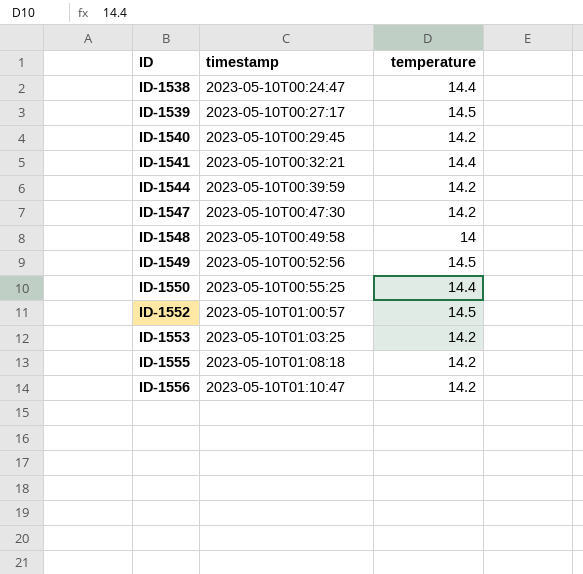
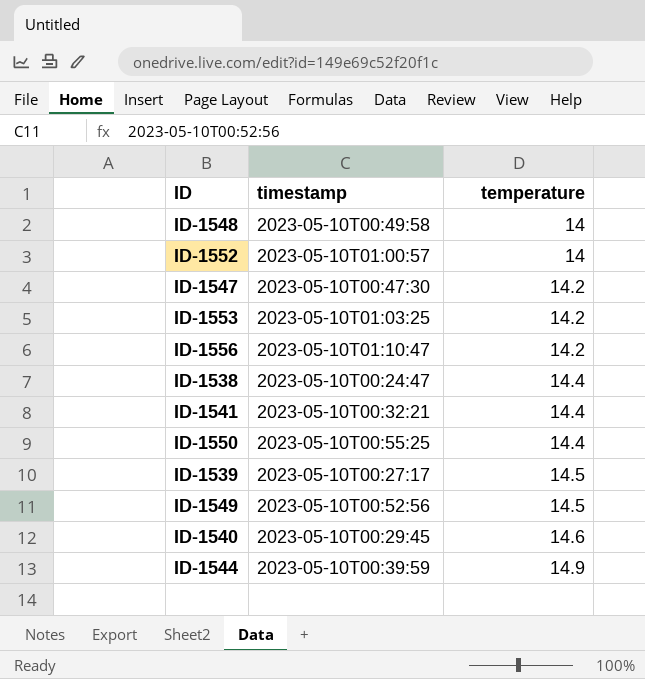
row order: ID ascending -> temperature ascending
row ID-1555: 2023-05-10T01:08:18 | 14.2 -> none
ID-1552 | temperature: 14.5 -> 14
ID-1540 | temperature: 14.2 -> 14.6
ID-1544 | temperature: 14.2 -> 14.9

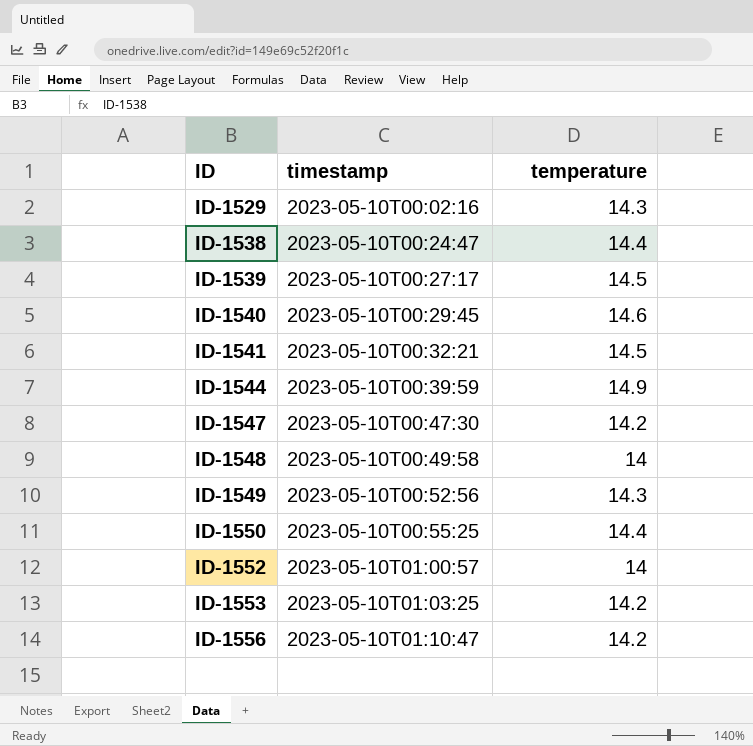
row order: temperature ascending -> ID ascending
row ID-1529: none -> 2023-05-10T00:02:16 | 14.3
ID-1541 | temperature: 14.4 -> 14.5
ID-1549 | temperature: 14.5 -> 14.3

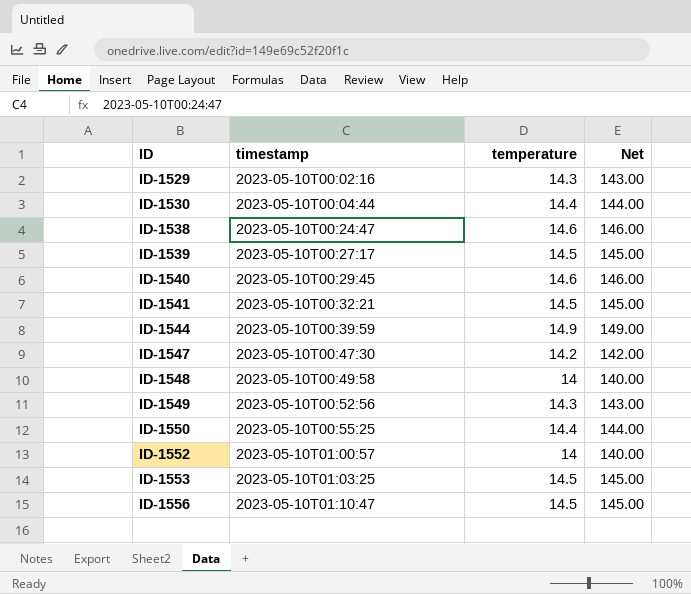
column Net | formula: none -> [temperature] * 10
row ID-1530: none -> 2023-05-10T00:04:44 | 14.4 | 144.00
ID-1538 | temperature: 14.4 -> 14.6
ID-1553 | temperature: 14.2 -> 14.5
ID-1556 | temperature: 14.2 -> 14.5

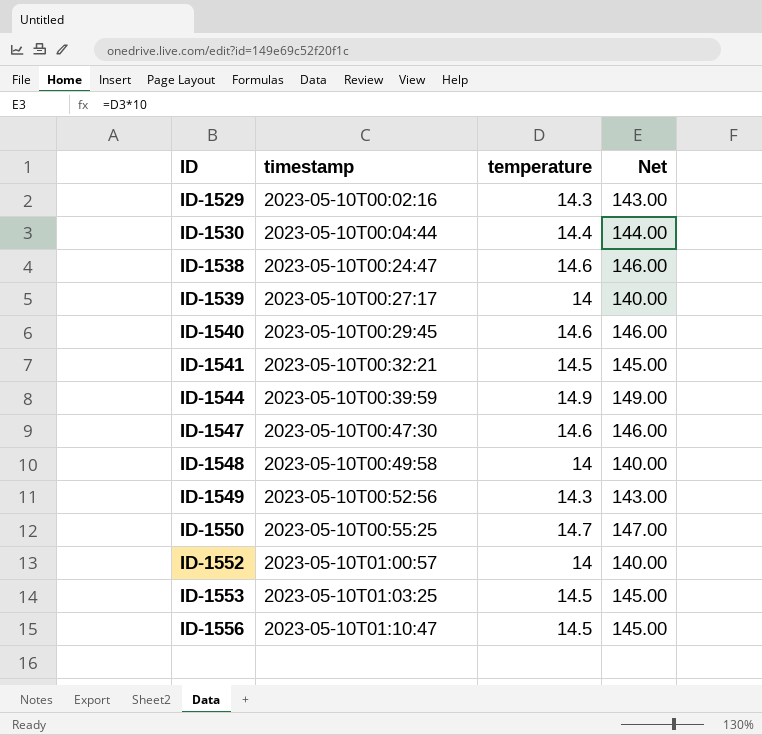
ID-1539 | temperature: 14.5 -> 14
ID-1539 | Net: 145.00 -> 140.00
ID-1547 | temperature: 14.2 -> 14.6
ID-1547 | Net: 142.00 -> 146.00
ID-1550 | temperature: 14.4 -> 14.7
ID-1550 | Net: 144.00 -> 147.00

